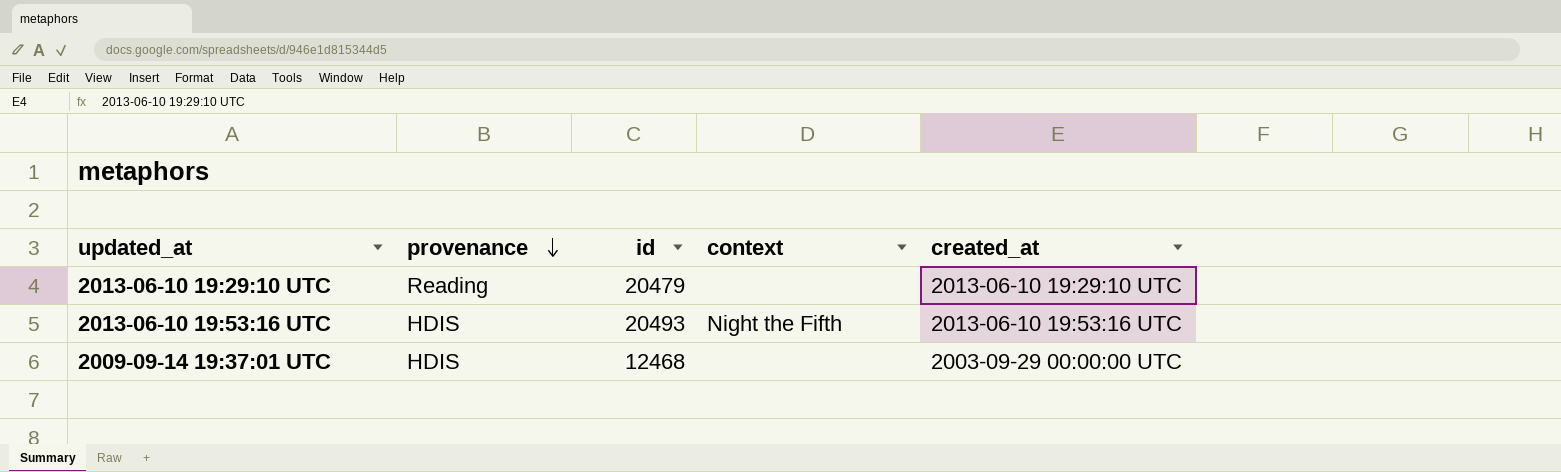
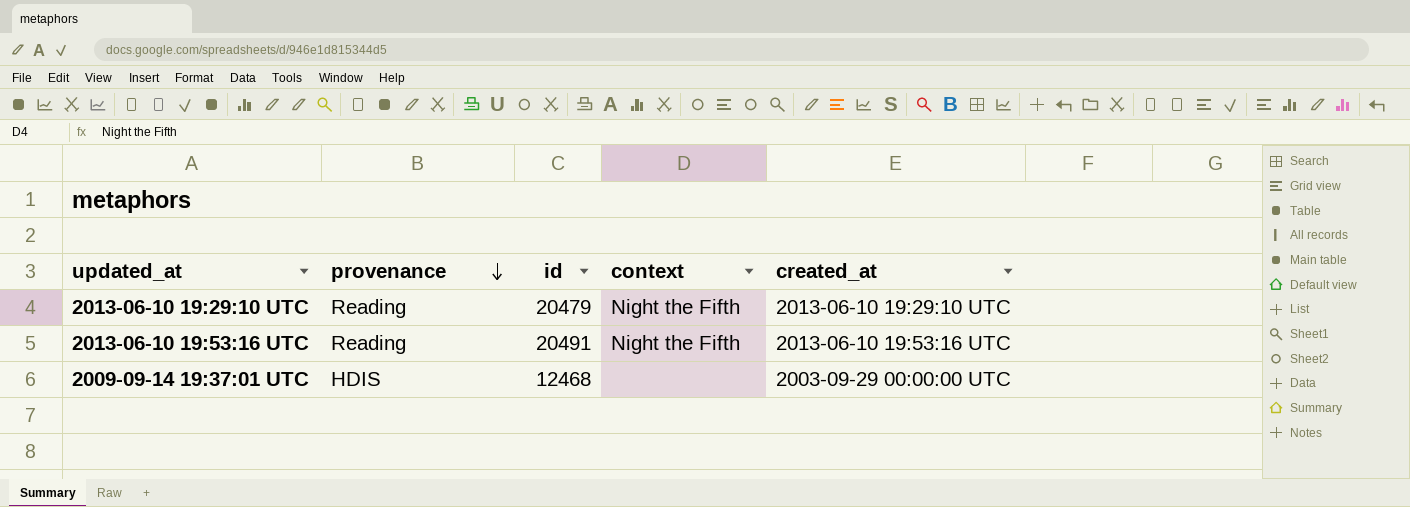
2013-06-10 19:29:10 UTC | context: none -> Night the Fifth
2013-06-10 19:53:16 UTC | provenance: HDIS -> Reading
2013-06-10 19:53:16 UTC | id: 20493 -> 20491

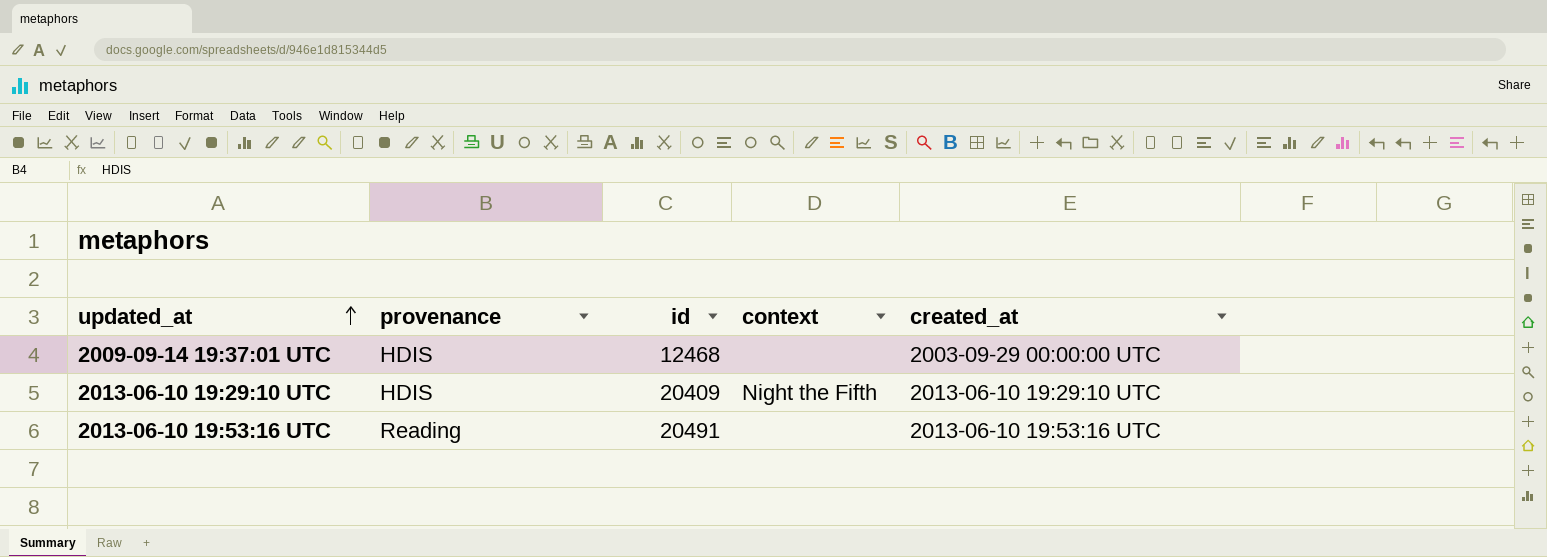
row order: provenance descending -> updated_at ascending
2013-06-10 19:29:10 UTC | provenance: Reading -> HDIS
2013-06-10 19:29:10 UTC | id: 20479 -> 20409
2013-06-10 19:53:16 UTC | context: Night the Fifth -> none

